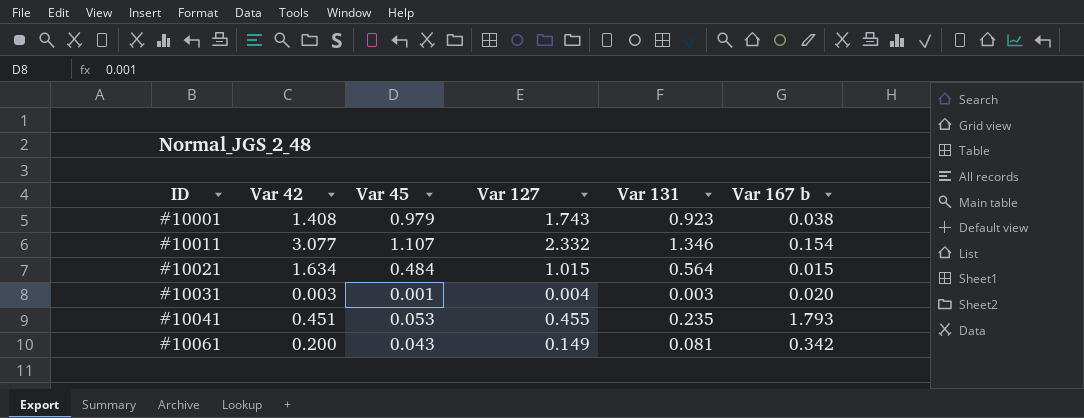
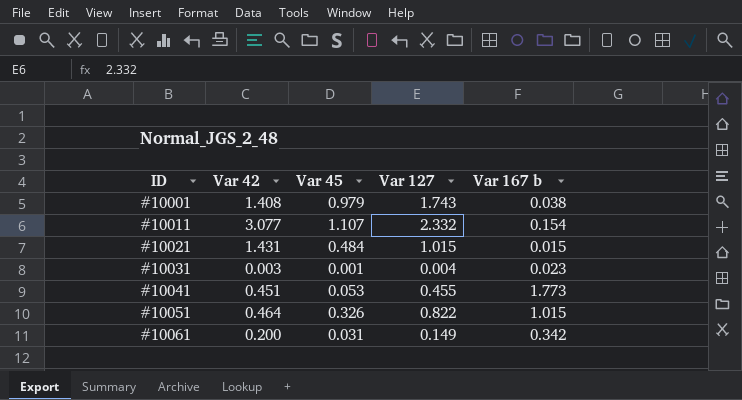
column Var 131 | position: 5 -> none
#10021 | Var 42: 1.634 -> 1.431
#10031 | Var 167 b: 0.020 -> 0.023
#10041 | Var 167 b: 1.793 -> 1.773
row #10051: none -> 0.464 | 0.326 | 0.822 | 1.015
#10061 | Var 45: 0.043 -> 0.031

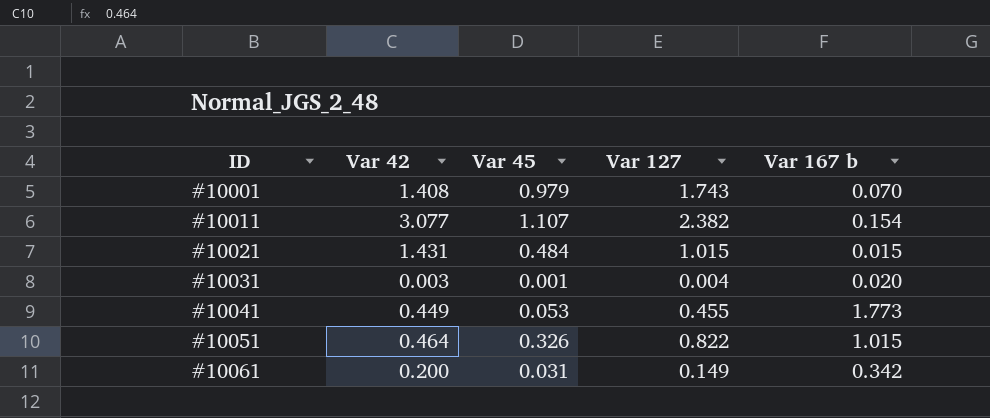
#10001 | Var 167 b: 0.038 -> 0.070
#10011 | Var 127: 2.332 -> 2.382
#10031 | Var 167 b: 0.023 -> 0.020
#10041 | Var 42: 0.451 -> 0.449

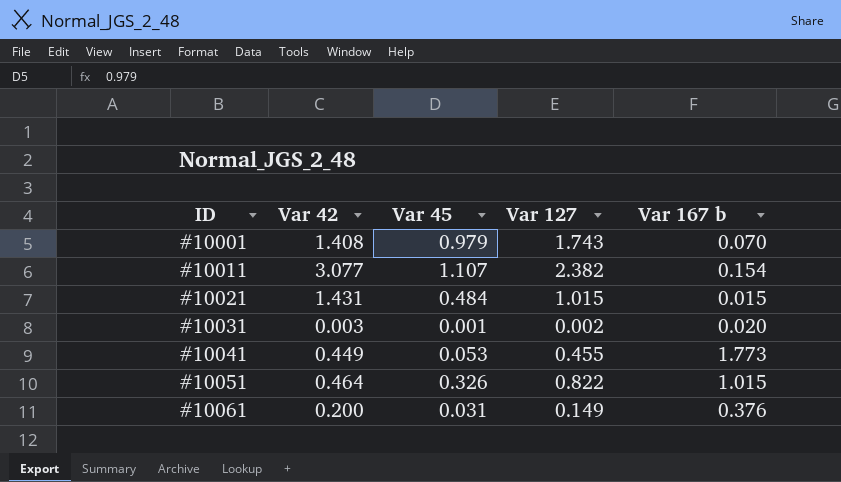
#10031 | Var 127: 0.004 -> 0.002
#10061 | Var 167 b: 0.342 -> 0.376

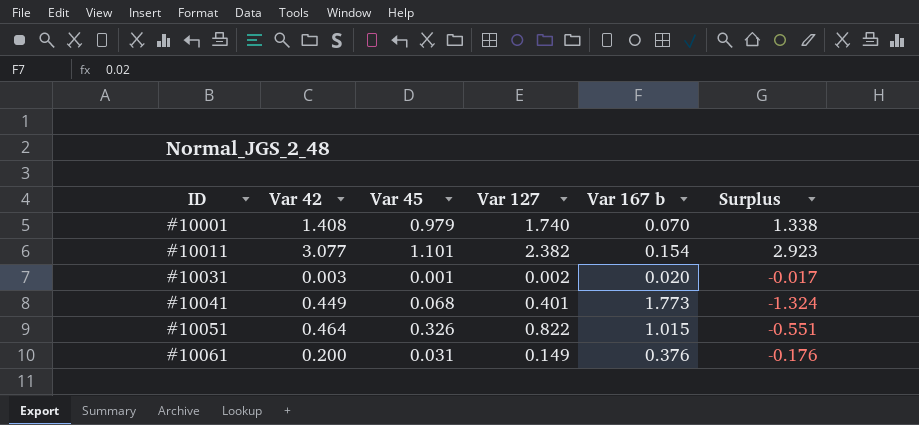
column Surplus | formula: none -> [Var 42] - [Var 167 b]
row #10021: 1.431 | 0.484 | 1.015 | 0.015 -> none
#10001 | Var 127: 1.743 -> 1.740
#10011 | Var 45: 1.107 -> 1.101
#10041 | Var 45: 0.053 -> 0.068
#10041 | Var 127: 0.455 -> 0.401

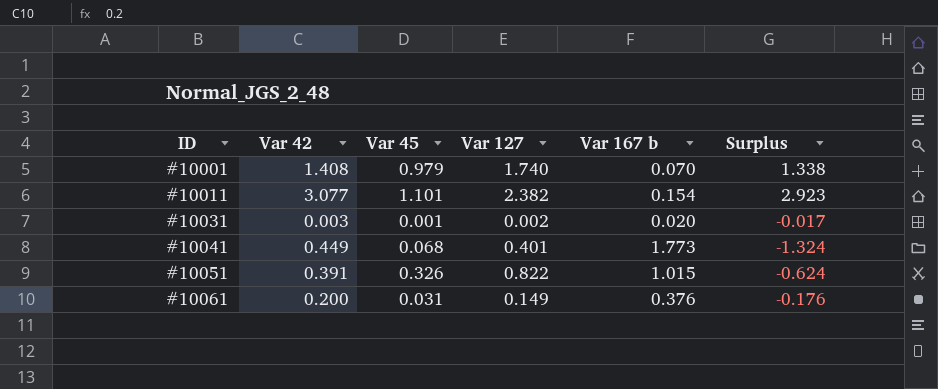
#10051 | Var 42: 0.464 -> 0.391
#10051 | Surplus: -0.551 -> -0.624

